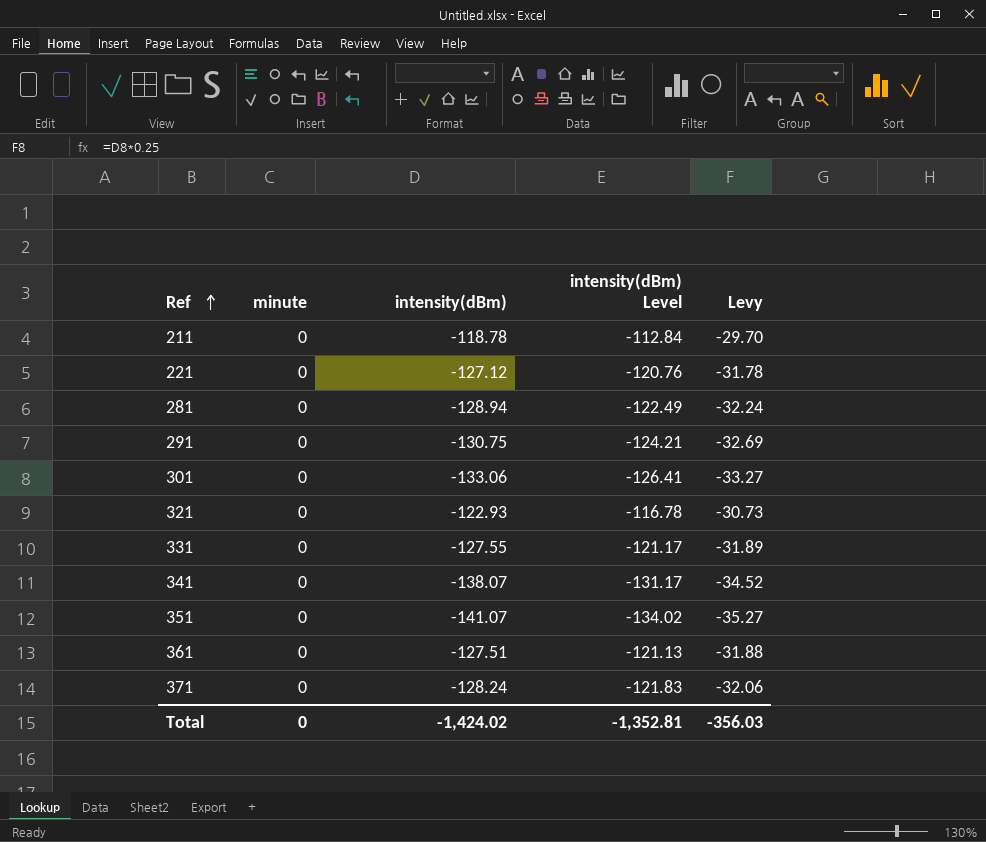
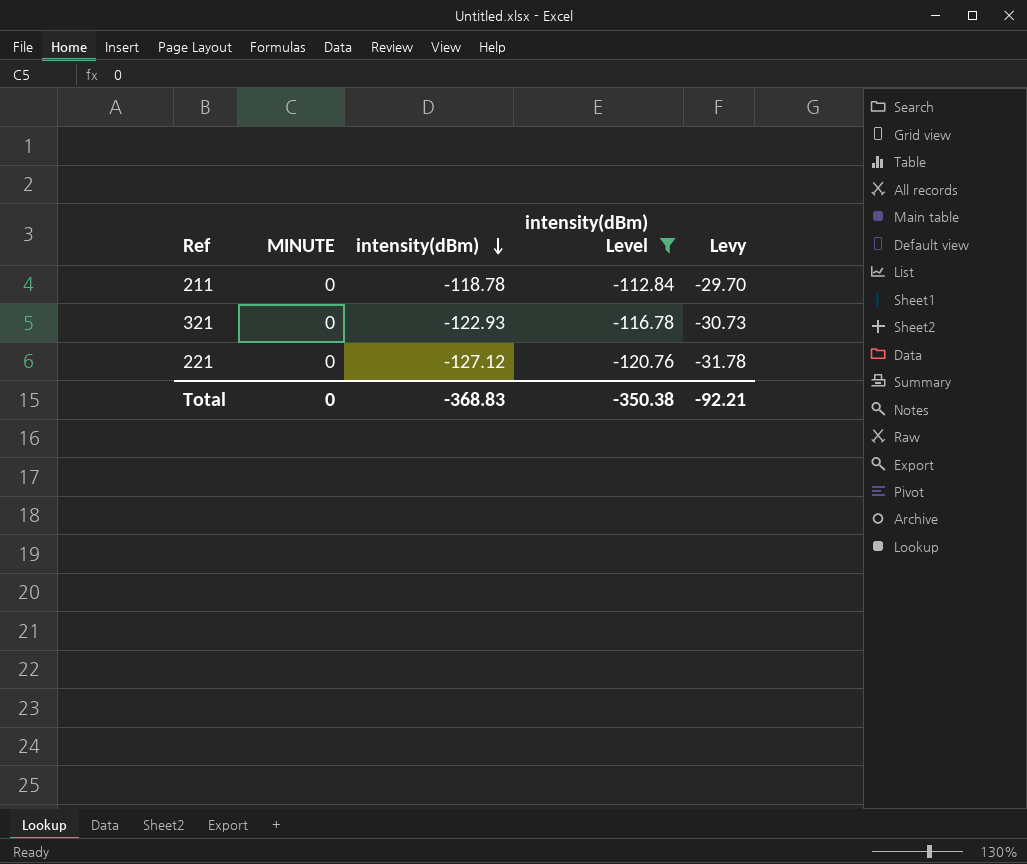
filter: none -> intensity(dBm) Level >= -120.76
row order: Ref ascending -> intensity(dBm) descending
column name: minute -> MINUTE
Total | intensity(dBm): -1,424.02 -> -368.83
Total | intensity(dBm) Level: -1,352.81 -> -350.38
Total | Levy: -356.03 -> -92.21

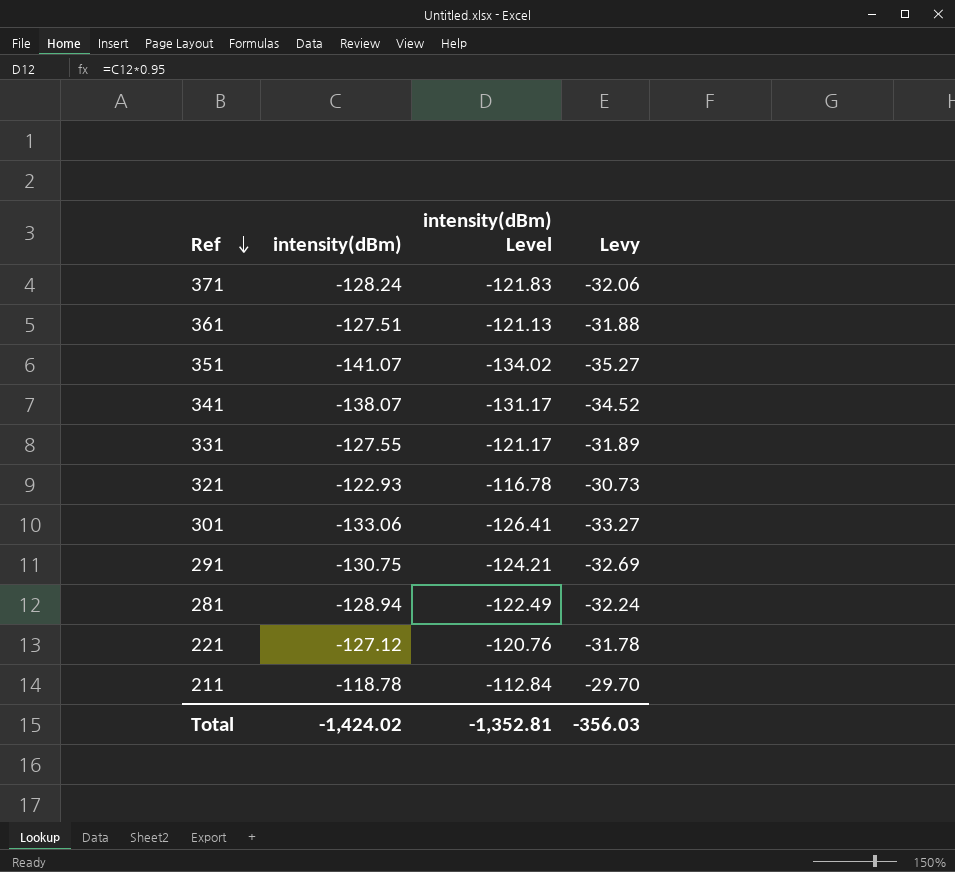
filter: intensity(dBm) Level >= -120.76 -> none
row order: intensity(dBm) descending -> Ref descending
column MINUTE | position: 2 -> none
Total | intensity(dBm): -368.83 -> -1,424.02
Total | intensity(dBm) Level: -350.38 -> -1,352.81
Total | Levy: -92.21 -> -356.03

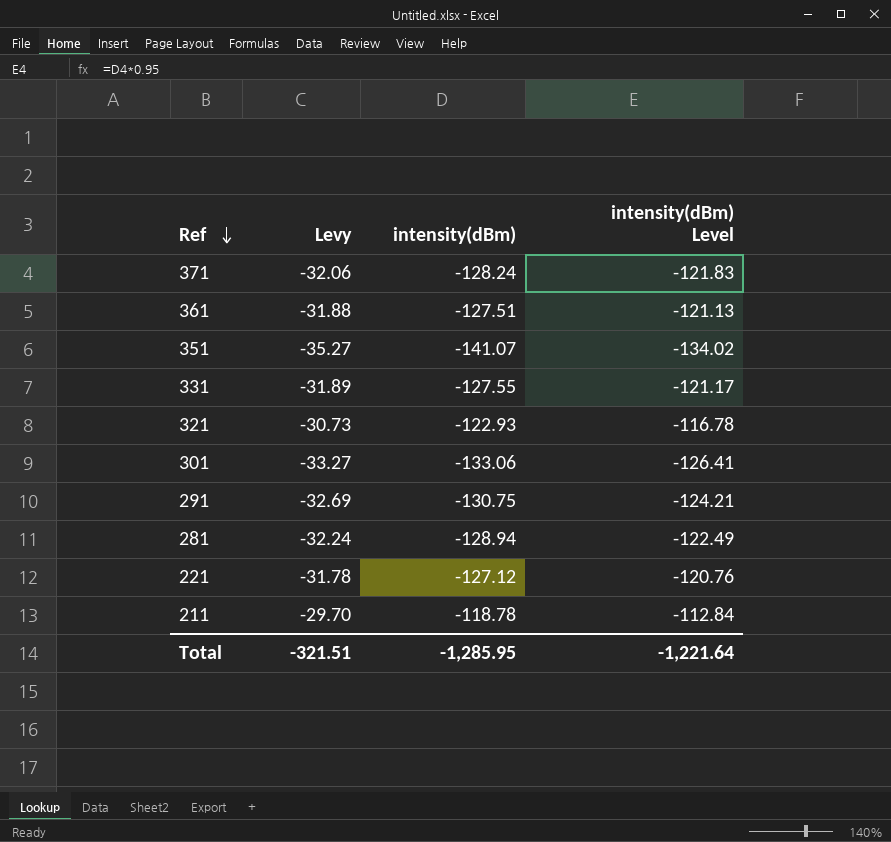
column Levy | position: 4 -> 2
row 341: -138.07 | -131.17 | -34.52 -> none
Total | Levy: -356.03 -> -321.51
Total | intensity(dBm): -1,424.02 -> -1,285.95
Total | intensity(dBm) Level: -1,352.81 -> -1,221.64

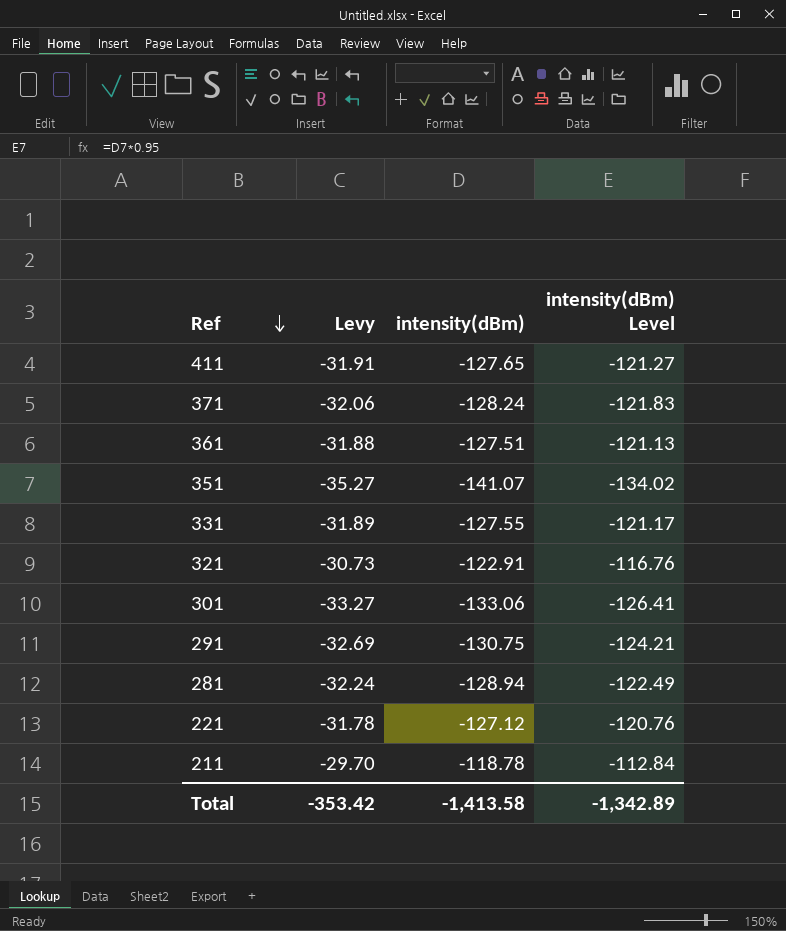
row 411: none -> -31.91 | -127.65 | -121.27
321 | intensity(dBm): -122.93 -> -122.91
321 | intensity(dBm) Level: -116.78 -> -116.76
Total | Levy: -321.51 -> -353.42
Total | intensity(dBm): -1,285.95 -> -1,413.58
Total | intensity(dBm) Level: -1,221.64 -> -1,342.89

